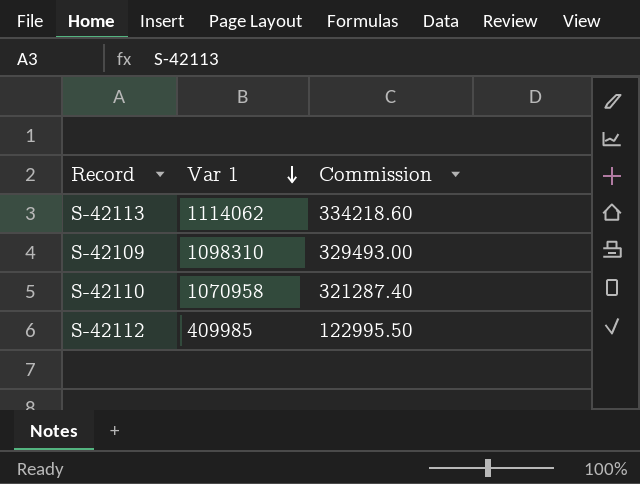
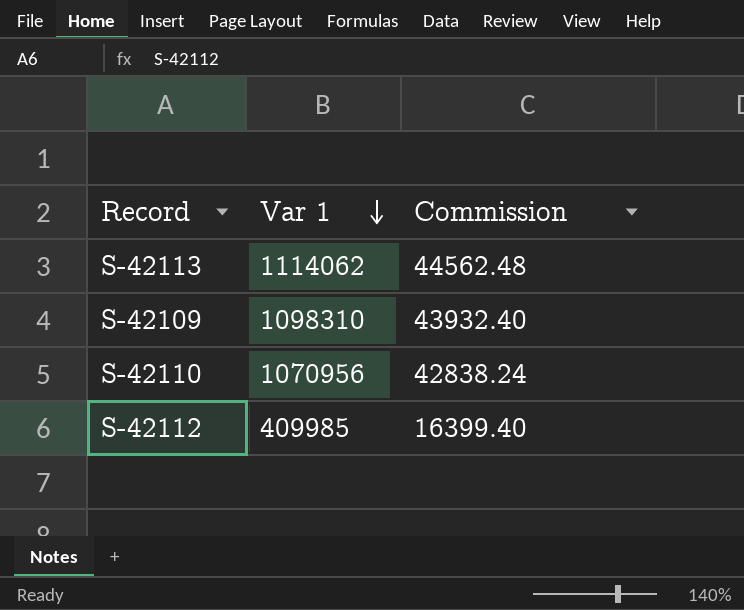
column Commission | formula: [Var 1] * 0.3 -> [Var 1] * 0.04
S-42110 | Var 1: 1070958 -> 1070956

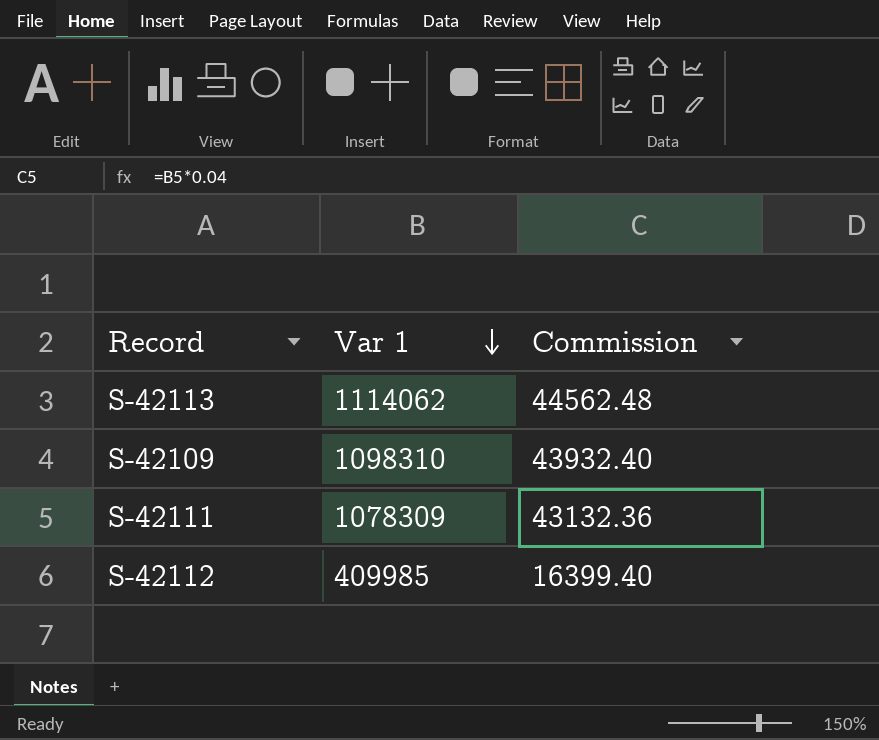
row S-42110: 1070956 | 42838.24 -> none
row S-42111: none -> 1078309 | 43132.36

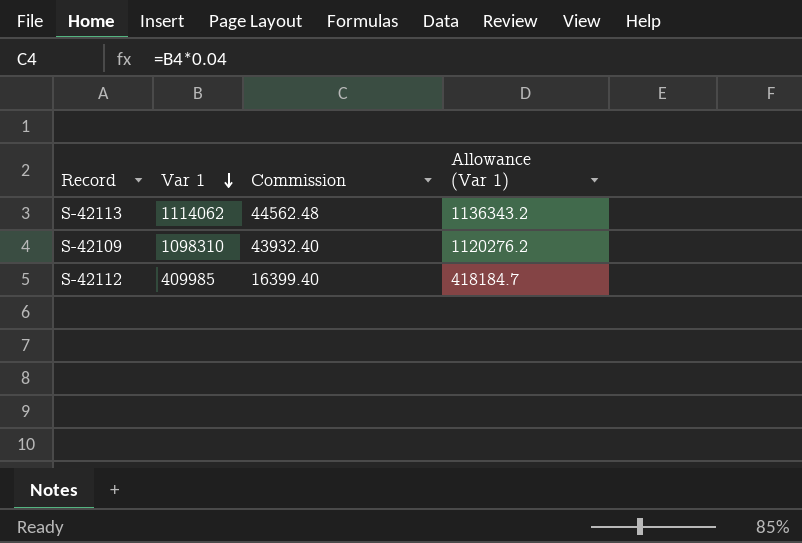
column Allowance (Var 1) | formula: none -> [Var 1] * 1.02
row S-42111: 1078309 | 43132.36 -> none

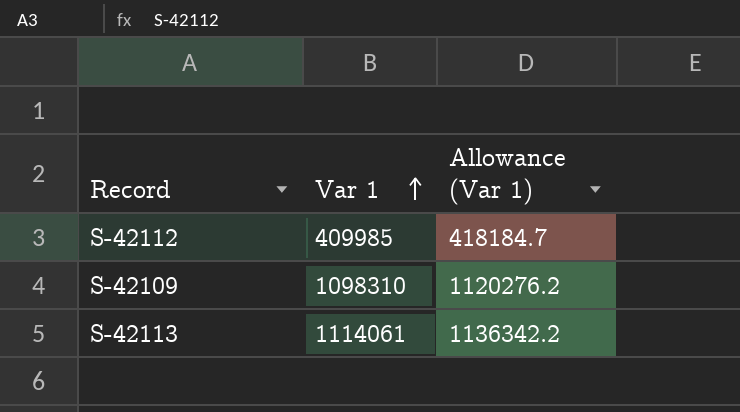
row order: Var 1 descending -> Var 1 ascending
column Commission | formula: [Var 1] * 0.04 -> none
S-42113 | Var 1: 1114062 -> 1114061
S-42113 | Allowance (Var 1): 1136343.2 -> 1136342.2

